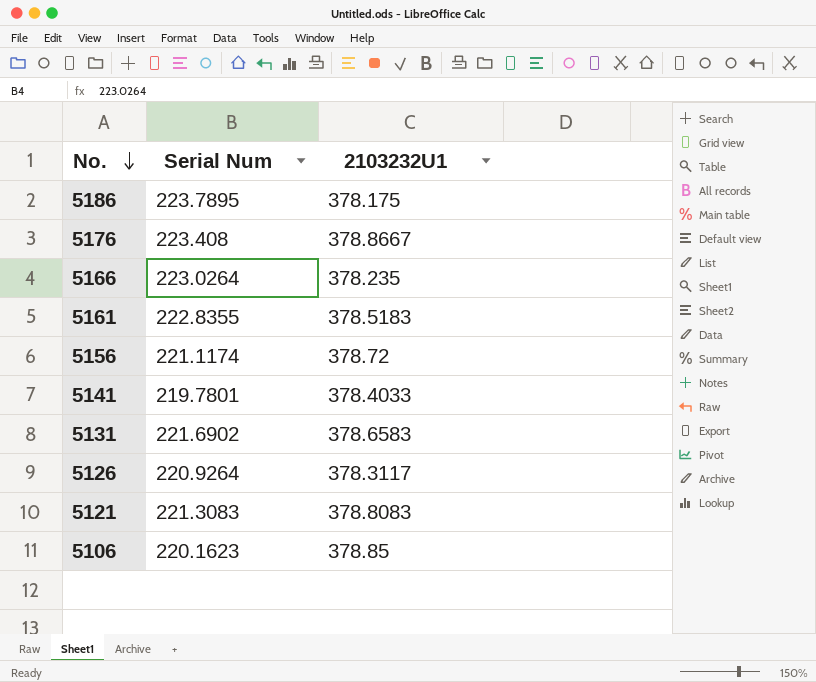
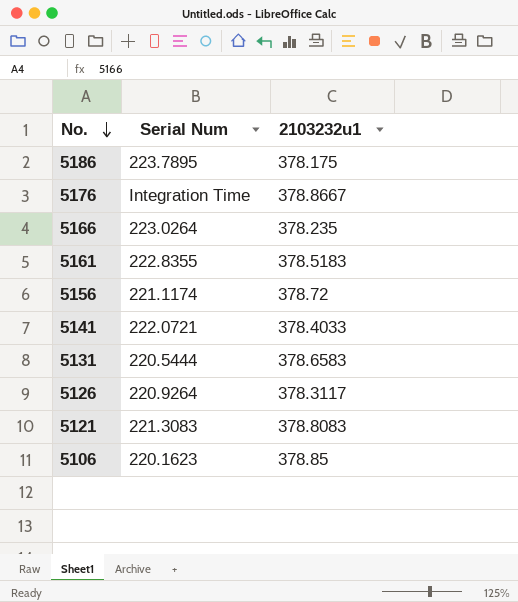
column name: 2103232U1 -> 2103232u1
5176 | Serial Num: 223.408 -> Integration Time
5141 | Serial Num: 219.7801 -> 222.0721
5131 | Serial Num: 221.6902 -> 220.5444

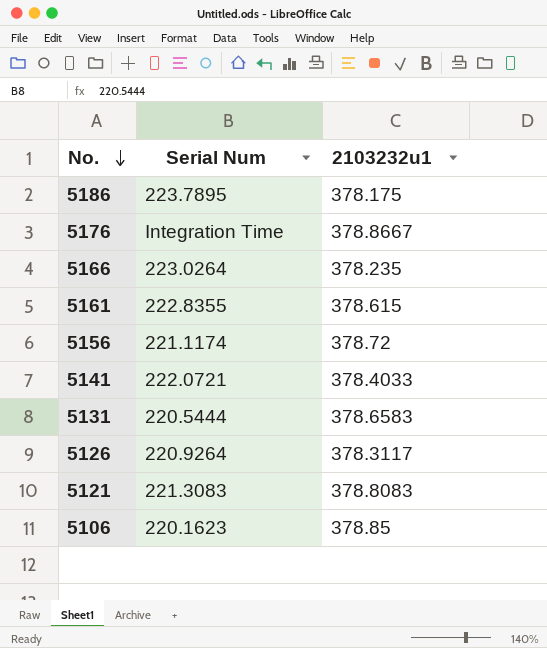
5161 | 2103232u1: 378.5183 -> 378.615

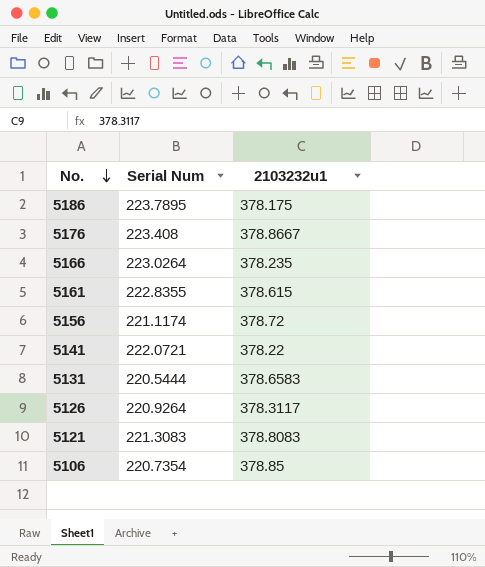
5176 | Serial Num: Integration Time -> 223.408
5141 | 2103232u1: 378.4033 -> 378.22
5106 | Serial Num: 220.1623 -> 220.7354

